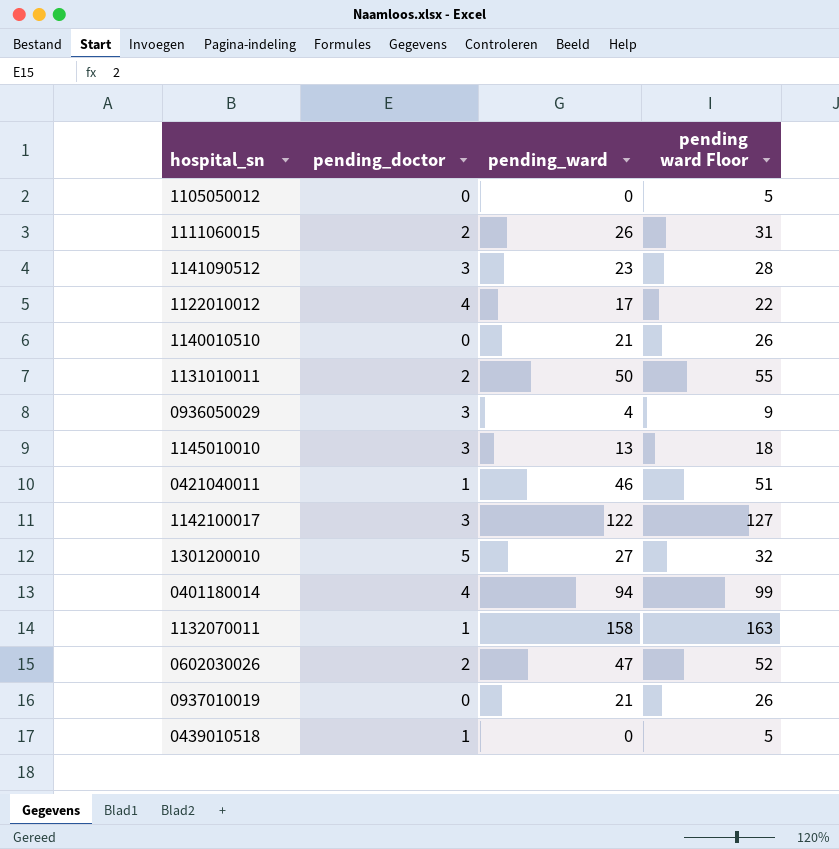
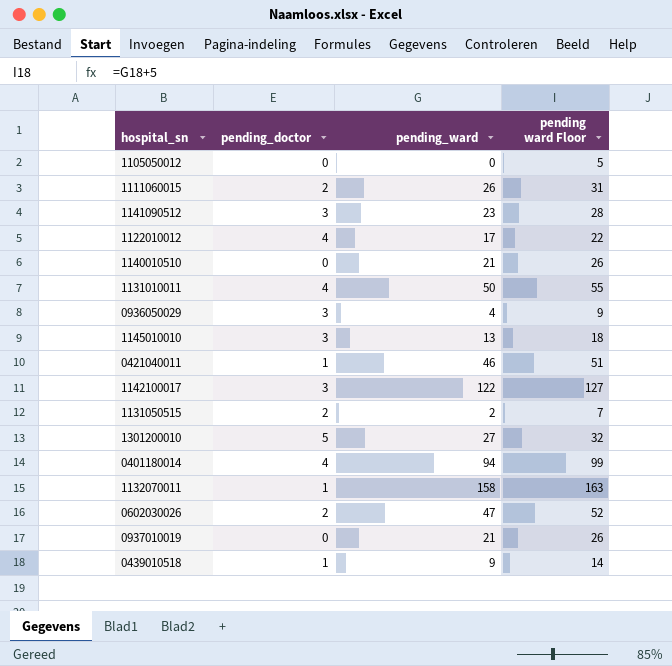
1131010011 | pending_doctor: 2 -> 4
row 1131050515: none -> 2 | 2 | 7
0439010518 | pending_ward: 0 -> 9
0439010518 | pending ward Floor: 5 -> 14

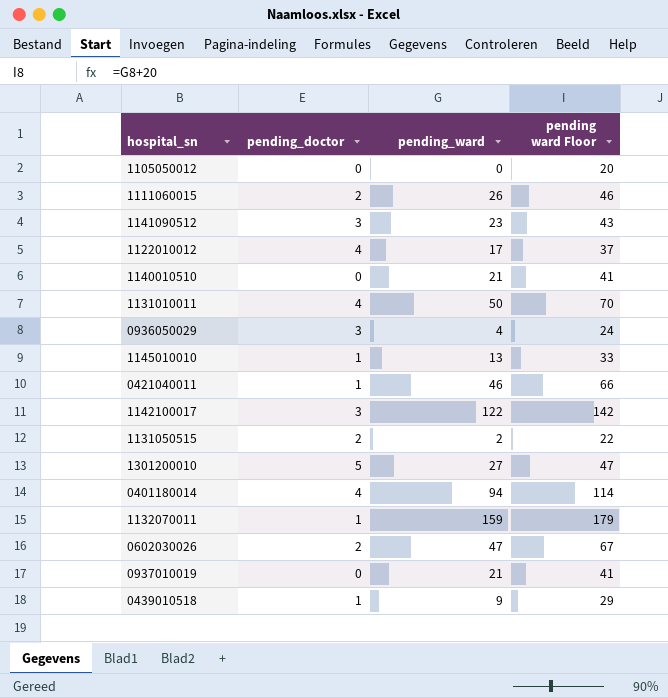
column pending ward Floor | formula: [pending_ward] + 5 -> [pending_ward] + 20
1145010010 | pending_doctor: 3 -> 1
1132070011 | pending_ward: 158 -> 159

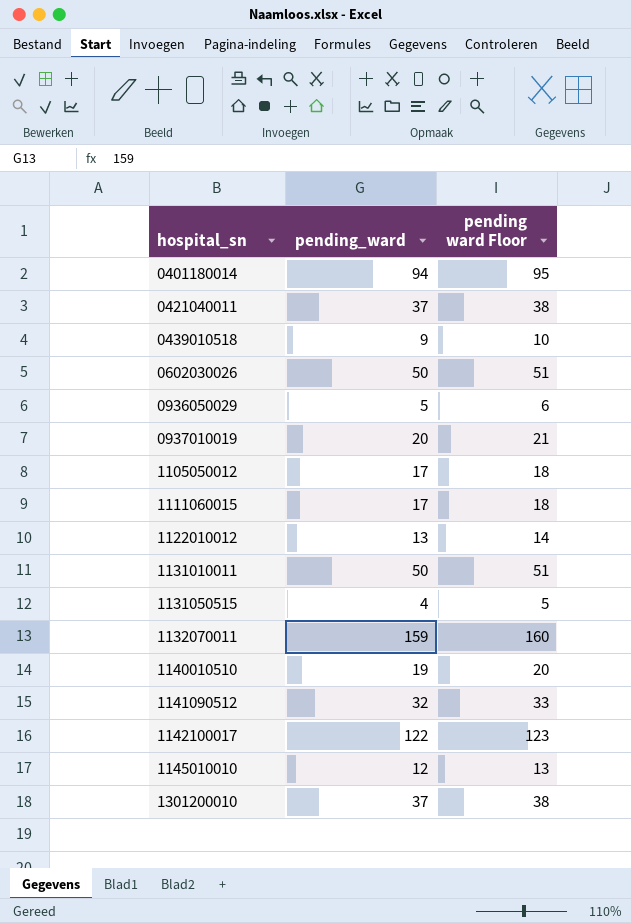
row order: none -> hospital_sn ascending
column pending_doctor | position: 2 -> none
column pending ward Floor | formula: [pending_ward] + 20 -> [pending_ward] + 1
0421040011 | pending_ward: 46 -> 37
0602030026 | pending_ward: 47 -> 50
0936050029 | pending_ward: 4 -> 5
0937010019 | pending_ward: 21 -> 20
1105050012 | pending_ward: 0 -> 17
1111060015 | pending_ward: 26 -> 17
1122010012 | pending_ward: 17 -> 13
1131050515 | pending_ward: 2 -> 4
1140010510 | pending_ward: 21 -> 19
1141090512 | pending_ward: 23 -> 32
1145010010 | pending_ward: 13 -> 12
1301200010 | pending_ward: 27 -> 37

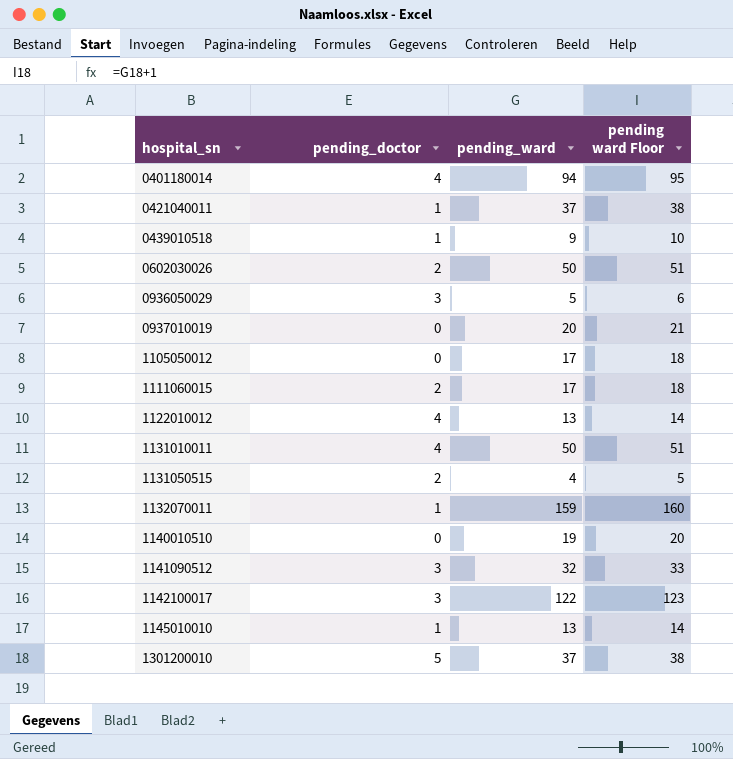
column pending_doctor | position: none -> 2
1145010010 | pending_ward: 12 -> 13
1145010010 | pending ward Floor: 13 -> 14

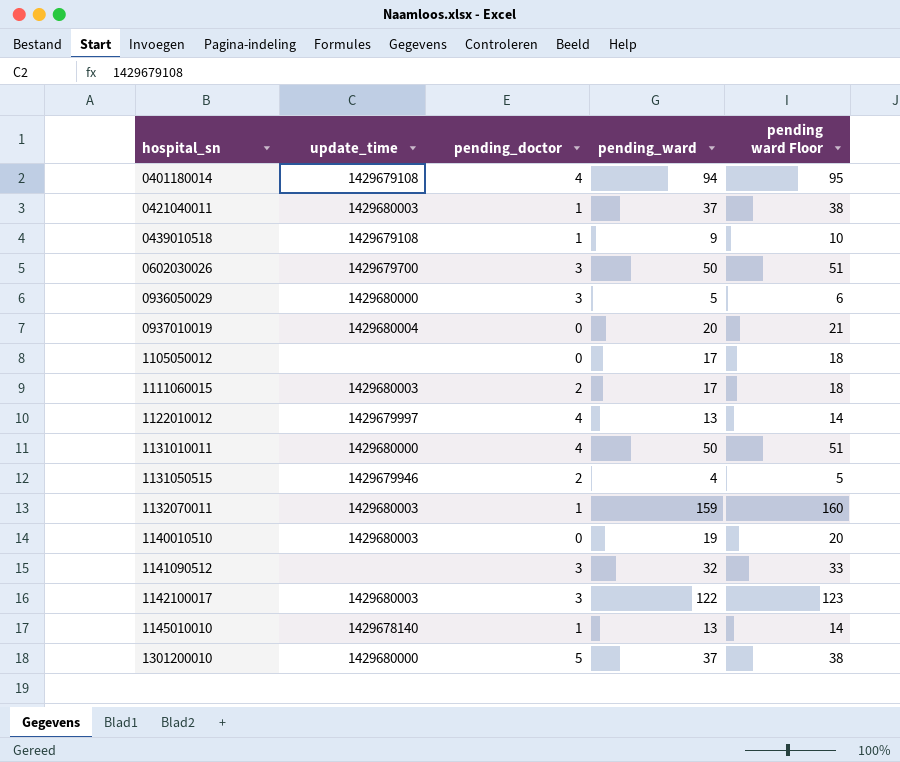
column update_time | position: none -> 2
0602030026 | pending_doctor: 2 -> 3

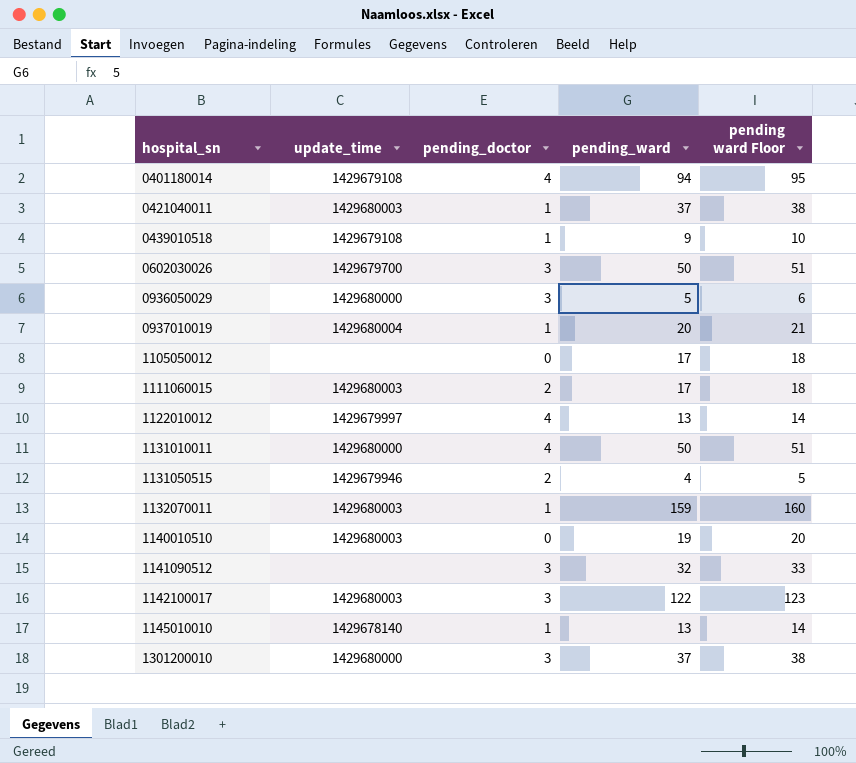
0937010019 | pending_doctor: 0 -> 1
1301200010 | pending_doctor: 5 -> 3

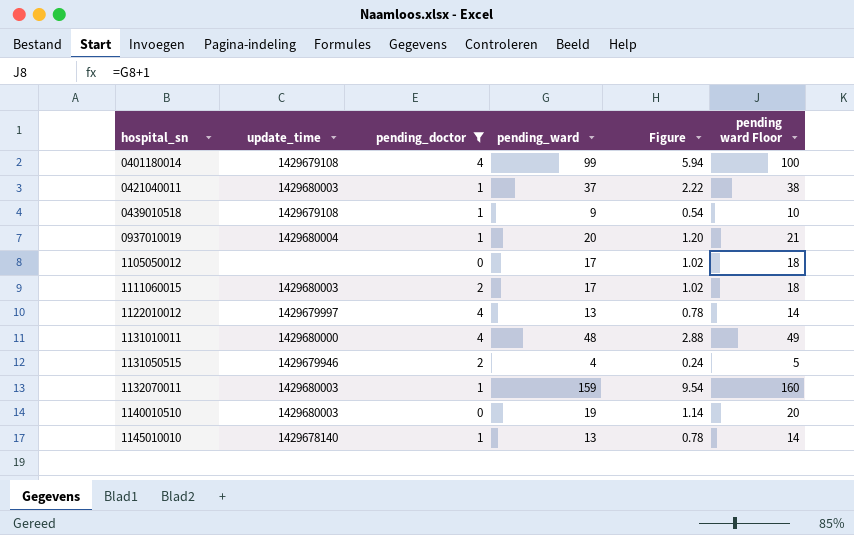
filter: none -> pending_doctor != 3
column Figure | formula: none -> [pending_ward] * 0.06
0401180014 | pending_ward: 94 -> 99
0401180014 | pending ward Floor: 95 -> 100
1131010011 | pending_ward: 50 -> 48
1131010011 | pending ward Floor: 51 -> 49

